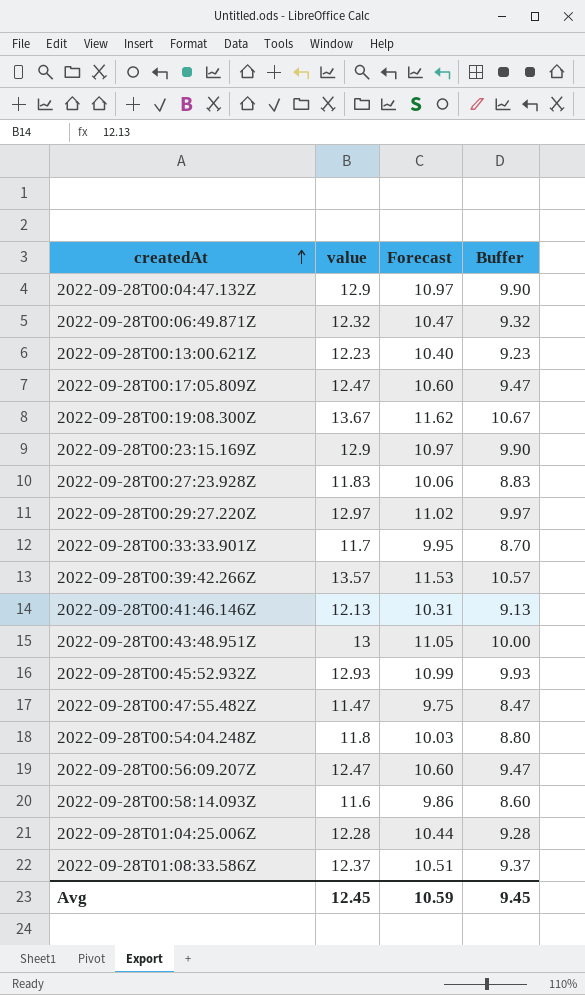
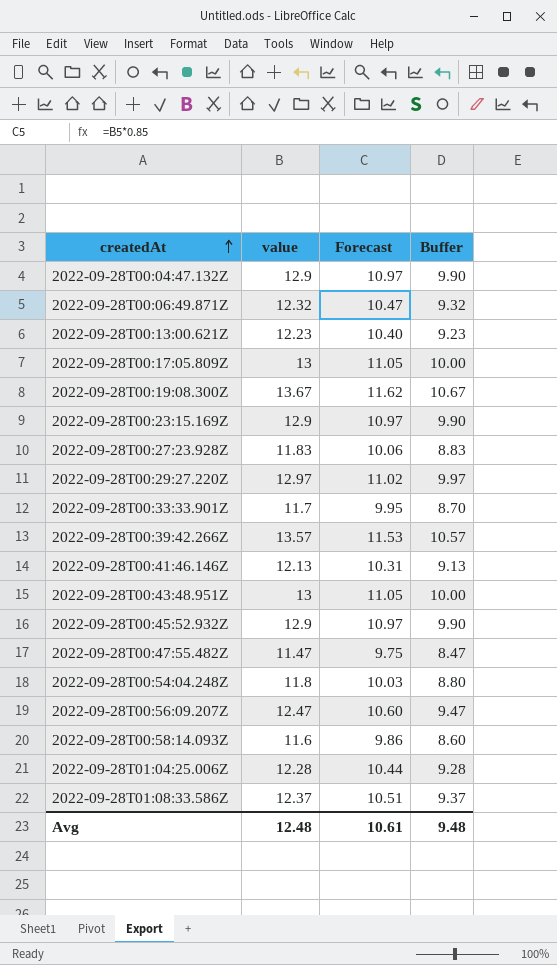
2022-09-28T00:17:05.809Z | value: 12.47 -> 13
2022-09-28T00:17:05.809Z | Forecast: 10.60 -> 11.05
2022-09-28T00:17:05.809Z | Buffer: 9.47 -> 10.00
2022-09-28T00:45:52.932Z | value: 12.93 -> 12.9
2022-09-28T00:45:52.932Z | Forecast: 10.99 -> 10.97
2022-09-28T00:45:52.932Z | Buffer: 9.93 -> 9.90
Avg | value: 12.45 -> 12.48
Avg | Forecast: 10.59 -> 10.61
Avg | Buffer: 9.45 -> 9.48

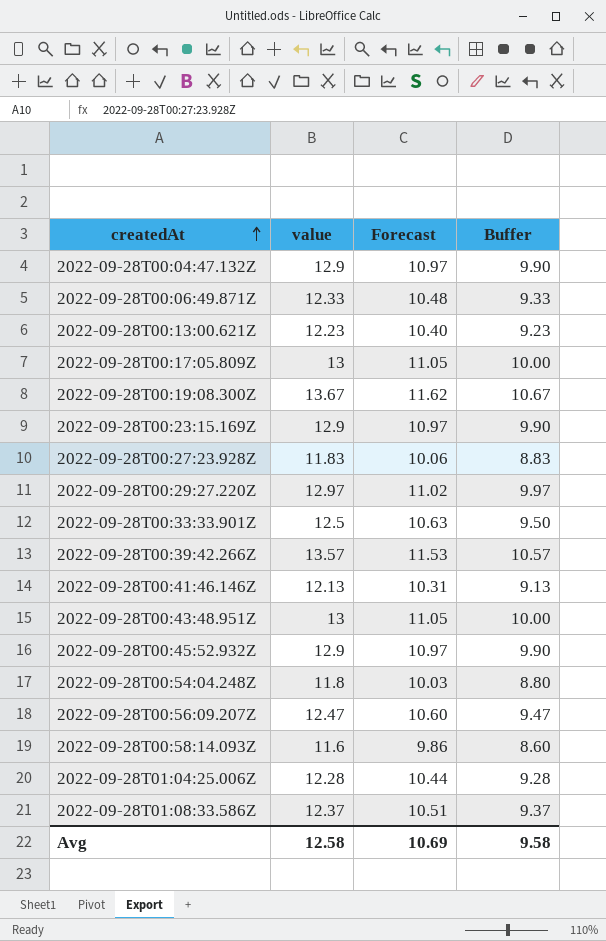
row 2022-09-28T00:47:55.482Z: 11.47 | 9.75 | 8.47 -> none
2022-09-28T00:06:49.871Z | value: 12.32 -> 12.33
2022-09-28T00:06:49.871Z | Forecast: 10.47 -> 10.48
2022-09-28T00:06:49.871Z | Buffer: 9.32 -> 9.33
2022-09-28T00:33:33.901Z | value: 11.7 -> 12.5
2022-09-28T00:33:33.901Z | Forecast: 9.95 -> 10.63
2022-09-28T00:33:33.901Z | Buffer: 8.70 -> 9.50
Avg | value: 12.48 -> 12.58
Avg | Forecast: 10.61 -> 10.69
Avg | Buffer: 9.48 -> 9.58

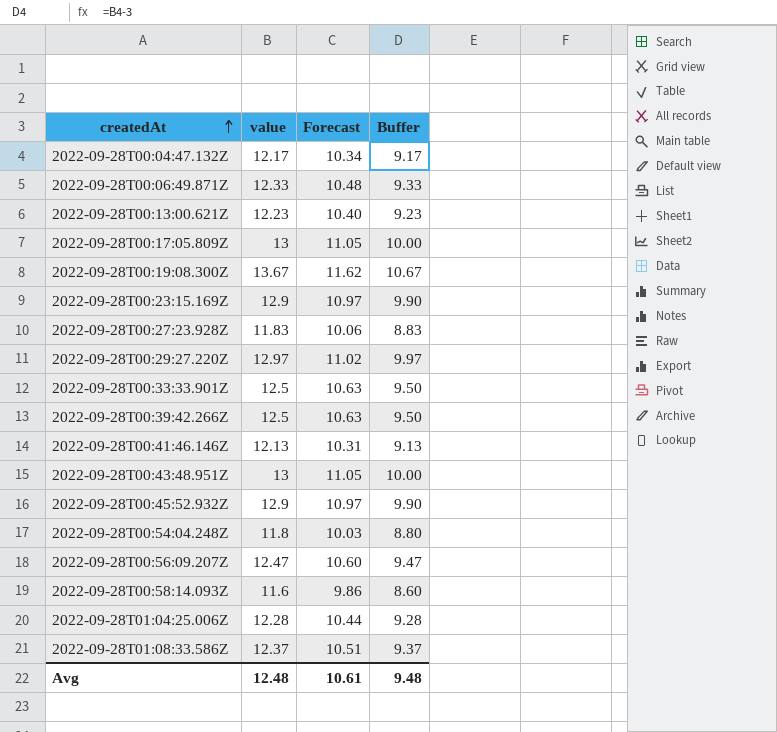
2022-09-28T00:04:47.132Z | value: 12.9 -> 12.17
2022-09-28T00:04:47.132Z | Forecast: 10.97 -> 10.34
2022-09-28T00:04:47.132Z | Buffer: 9.90 -> 9.17
2022-09-28T00:39:42.266Z | value: 13.57 -> 12.5
2022-09-28T00:39:42.266Z | Forecast: 11.53 -> 10.63
2022-09-28T00:39:42.266Z | Buffer: 10.57 -> 9.50
Avg | value: 12.58 -> 12.48
Avg | Forecast: 10.69 -> 10.61
Avg | Buffer: 9.58 -> 9.48

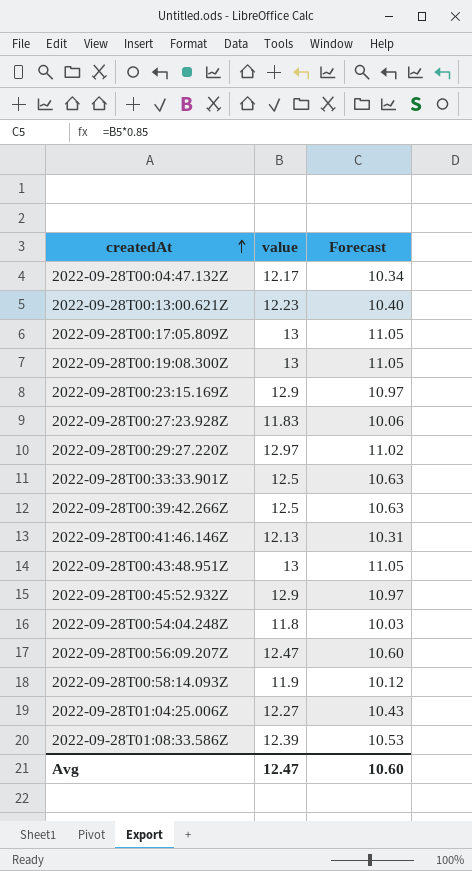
column Buffer | formula: [value] - 3 -> none
row 2022-09-28T00:06:49.871Z: 12.33 | 10.48 | 9.33 -> none
2022-09-28T00:19:08.300Z | value: 13.67 -> 13
2022-09-28T00:19:08.300Z | Forecast: 11.62 -> 11.05
2022-09-28T00:58:14.093Z | value: 11.6 -> 11.9
2022-09-28T00:58:14.093Z | Forecast: 9.86 -> 10.12
2022-09-28T01:04:25.006Z | value: 12.28 -> 12.27
2022-09-28T01:04:25.006Z | Forecast: 10.44 -> 10.43
2022-09-28T01:08:33.586Z | value: 12.37 -> 12.39
2022-09-28T01:08:33.586Z | Forecast: 10.51 -> 10.53
Avg | value: 12.48 -> 12.47
Avg | Forecast: 10.61 -> 10.60

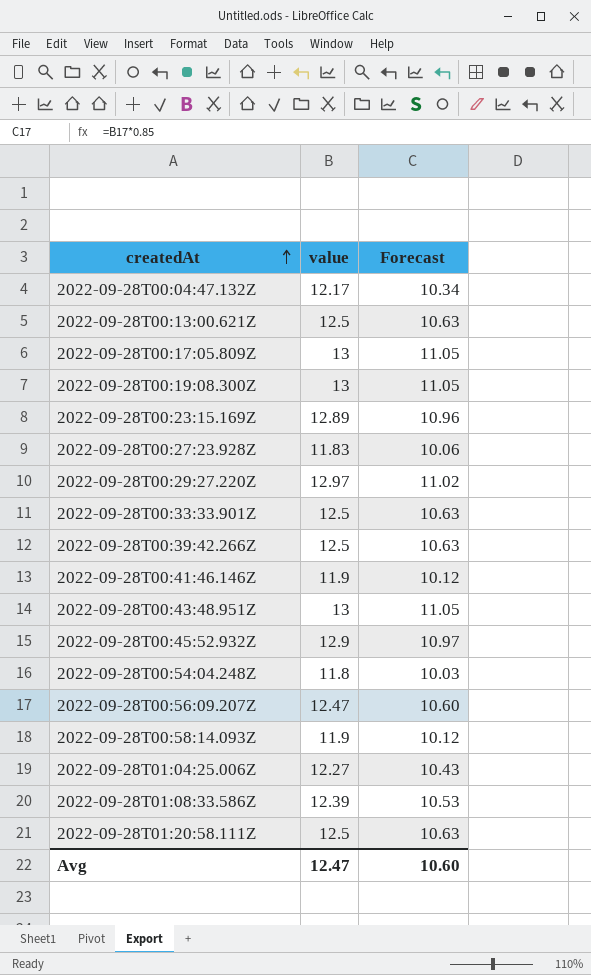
2022-09-28T00:13:00.621Z | value: 12.23 -> 12.5
2022-09-28T00:13:00.621Z | Forecast: 10.40 -> 10.63
2022-09-28T00:23:15.169Z | value: 12.9 -> 12.89
2022-09-28T00:23:15.169Z | Forecast: 10.97 -> 10.96
2022-09-28T00:41:46.146Z | value: 12.13 -> 11.9
2022-09-28T00:41:46.146Z | Forecast: 10.31 -> 10.12
row 2022-09-28T01:20:58.111Z: none -> 12.5 | 10.63

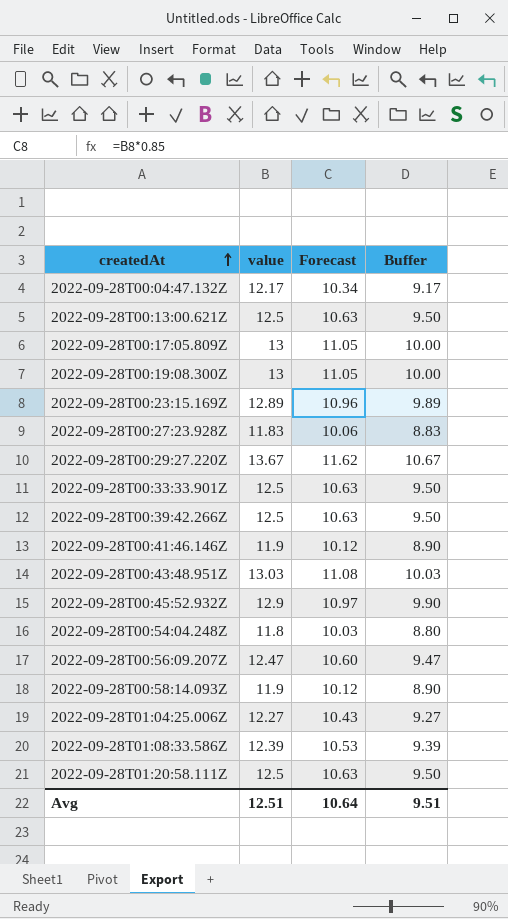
column Buffer | formula: none -> [value] - 3
2022-09-28T00:29:27.220Z | value: 12.97 -> 13.67
2022-09-28T00:29:27.220Z | Forecast: 11.02 -> 11.62
2022-09-28T00:43:48.951Z | value: 13 -> 13.03
2022-09-28T00:43:48.951Z | Forecast: 11.05 -> 11.08
Avg | value: 12.47 -> 12.51
Avg | Forecast: 10.60 -> 10.64

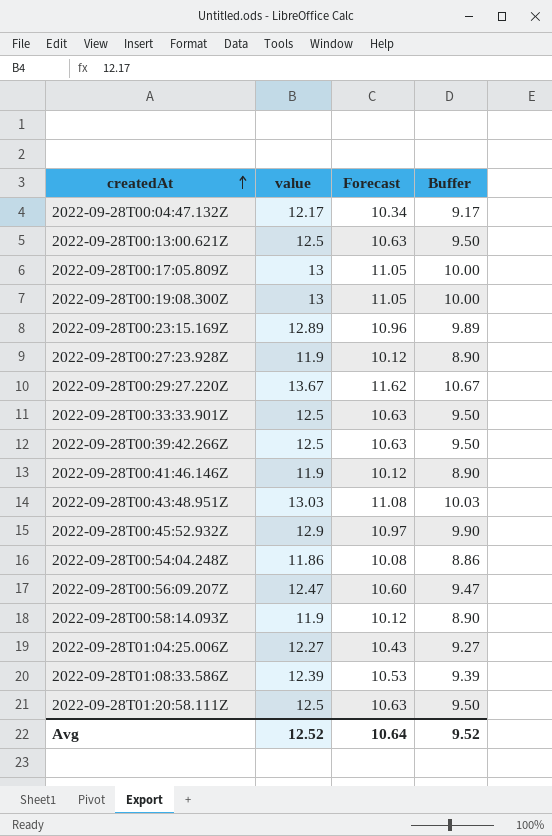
2022-09-28T00:27:23.928Z | value: 11.83 -> 11.9
2022-09-28T00:27:23.928Z | Forecast: 10.06 -> 10.12
2022-09-28T00:27:23.928Z | Buffer: 8.83 -> 8.90
2022-09-28T00:54:04.248Z | value: 11.8 -> 11.86
2022-09-28T00:54:04.248Z | Forecast: 10.03 -> 10.08
2022-09-28T00:54:04.248Z | Buffer: 8.80 -> 8.86
Avg | value: 12.51 -> 12.52
Avg | Buffer: 9.51 -> 9.52

